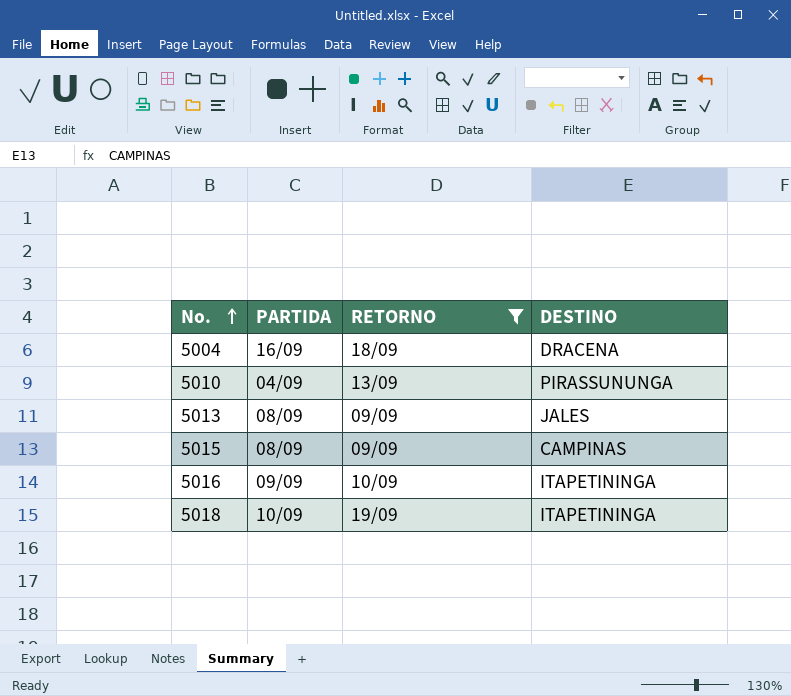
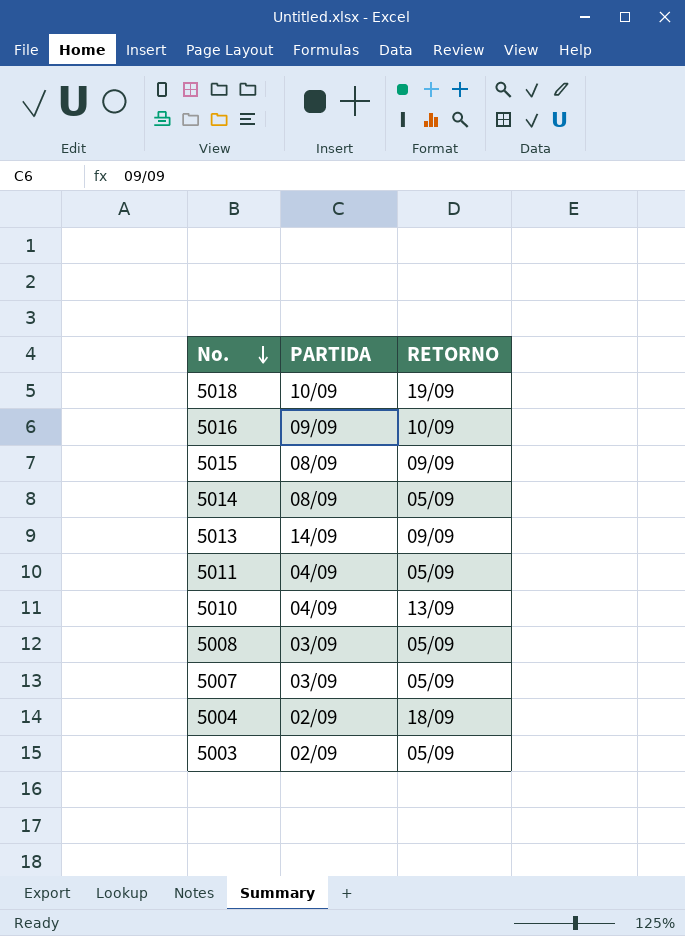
filter: RETORNO != 05/09 -> none
row order: No. ascending -> No. descending
column DESTINO | position: 4 -> none
5013 | PARTIDA: 08/09 -> 14/09
5004 | PARTIDA: 16/09 -> 02/09

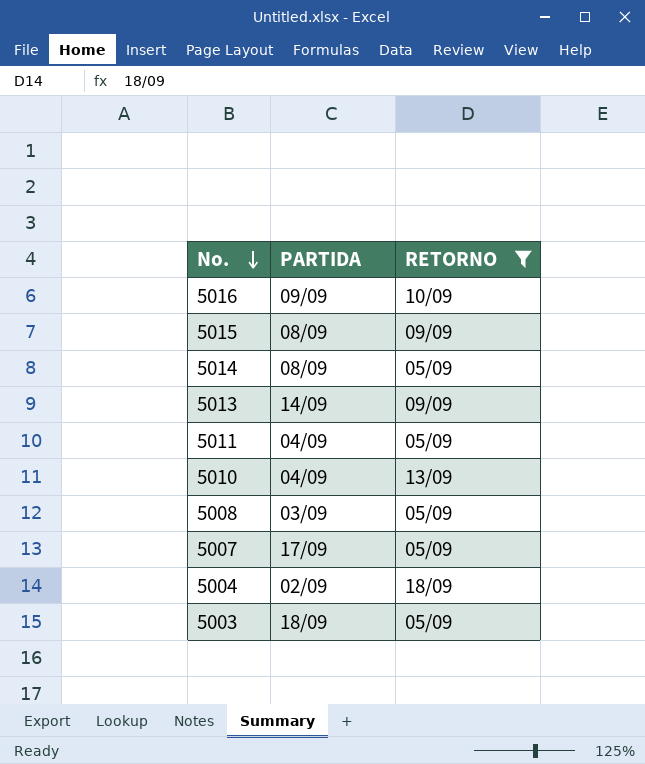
filter: none -> RETORNO != 19/09
5007 | PARTIDA: 03/09 -> 17/09
5003 | PARTIDA: 02/09 -> 18/09

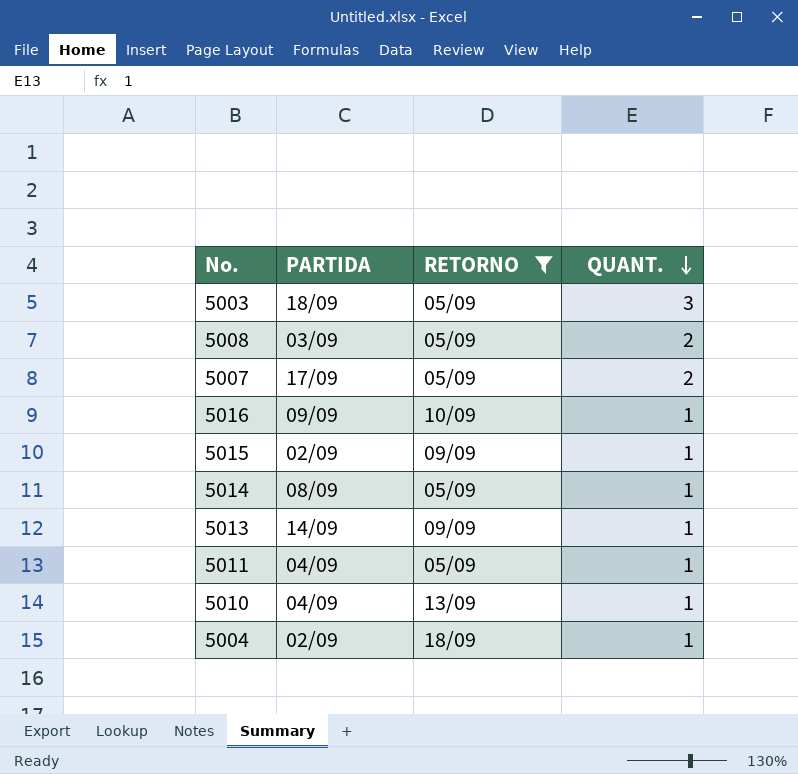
row order: No. descending -> QUANT. descending
column QUANT. | position: none -> 4
5015 | PARTIDA: 08/09 -> 02/09

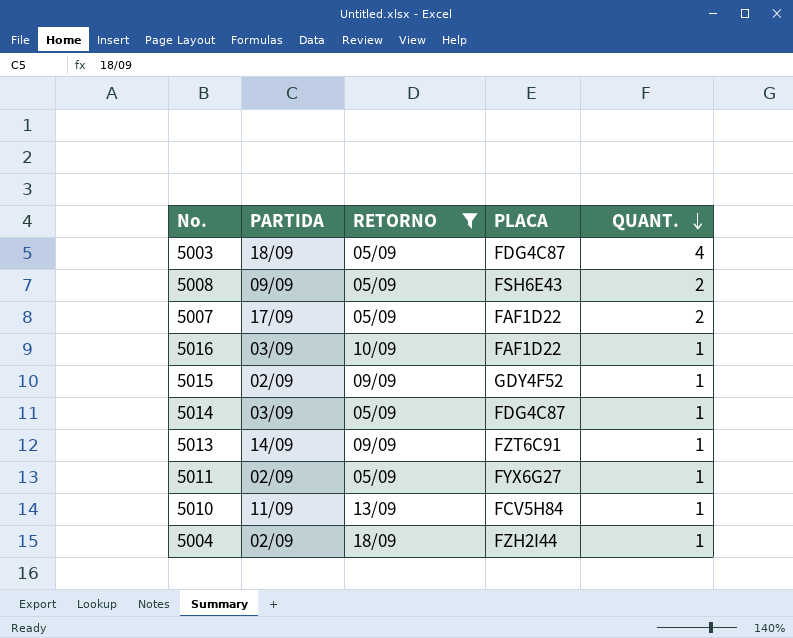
column PLACA | position: none -> 4
5003 | QUANT.: 3 -> 4
5008 | PARTIDA: 03/09 -> 09/09
5016 | PARTIDA: 09/09 -> 03/09
5014 | PARTIDA: 08/09 -> 03/09
5011 | PARTIDA: 04/09 -> 02/09
5010 | PARTIDA: 04/09 -> 11/09

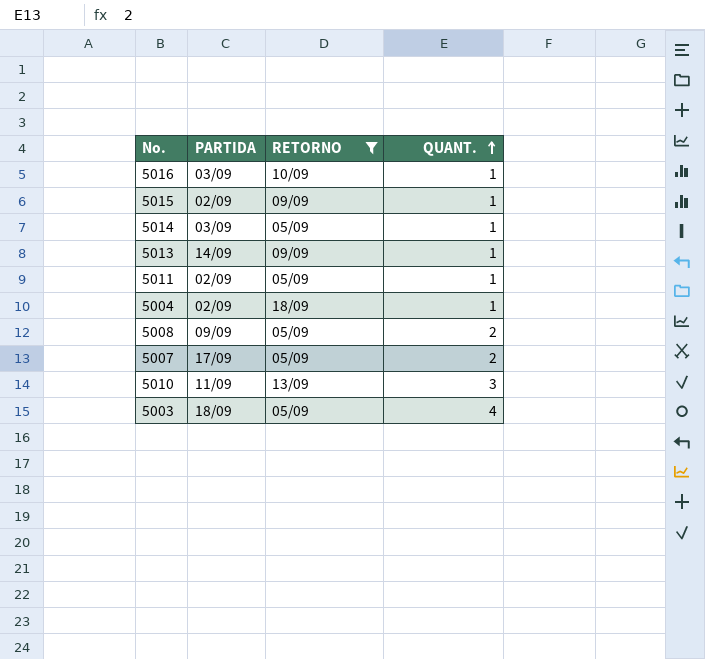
row order: QUANT. descending -> QUANT. ascending
column PLACA | position: 4 -> none
5010 | QUANT.: 1 -> 3

